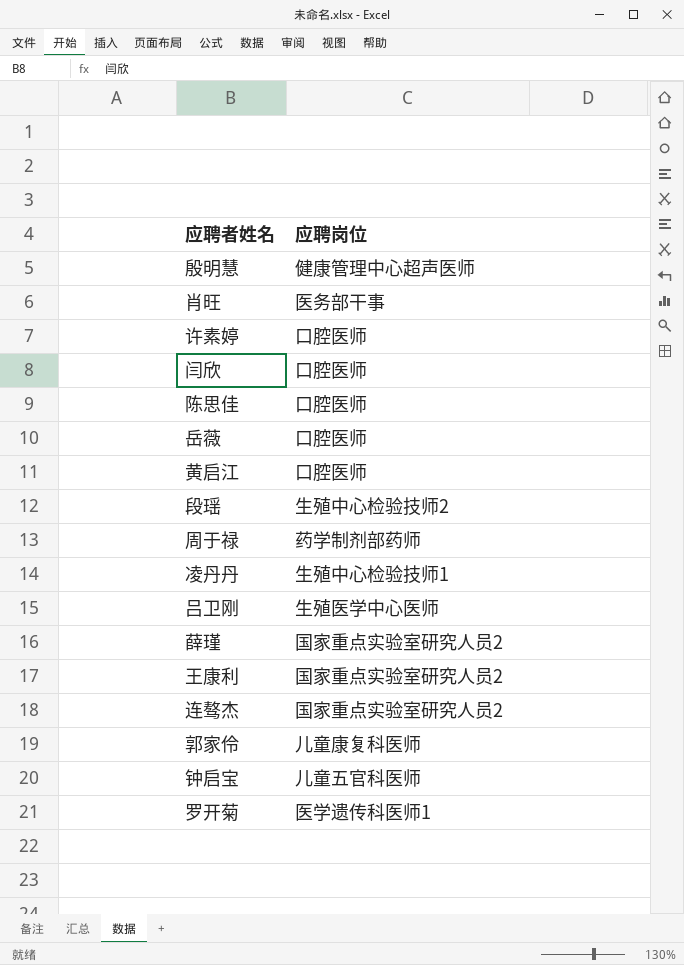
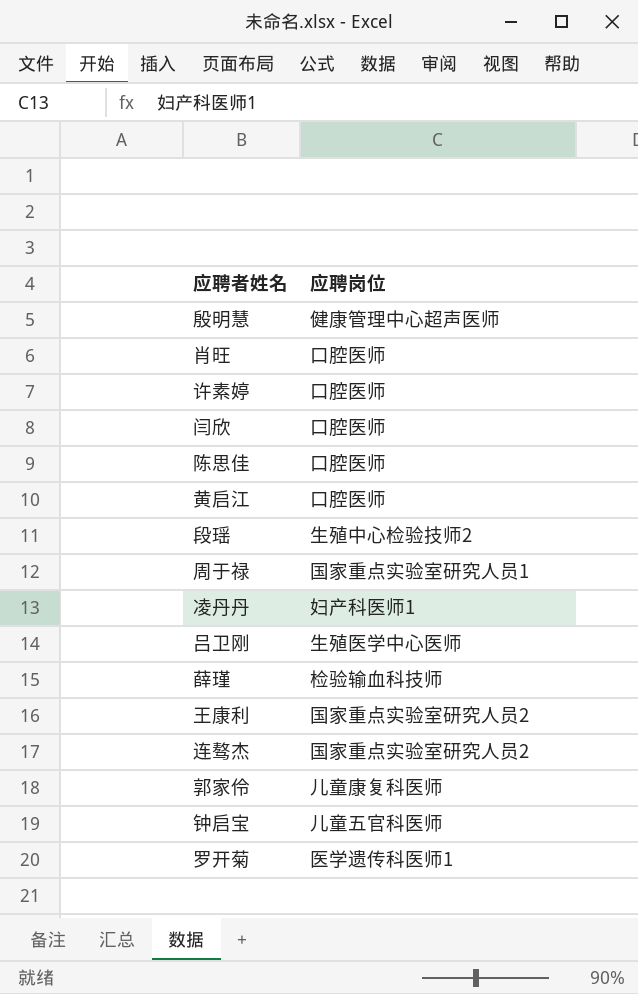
row 岳薇: 口腔医师 -> none
肖旺 | 应聘岗位: 医务部干事 -> 口腔医师
周于禄 | 应聘岗位: 药学制剂部药师 -> 国家重点实验室研究人员1
凌丹丹 | 应聘岗位: 生殖中心检验技师1 -> 妇产科医师1
薛瑾 | 应聘岗位: 国家重点实验室研究人员2 -> 检验输血科技师

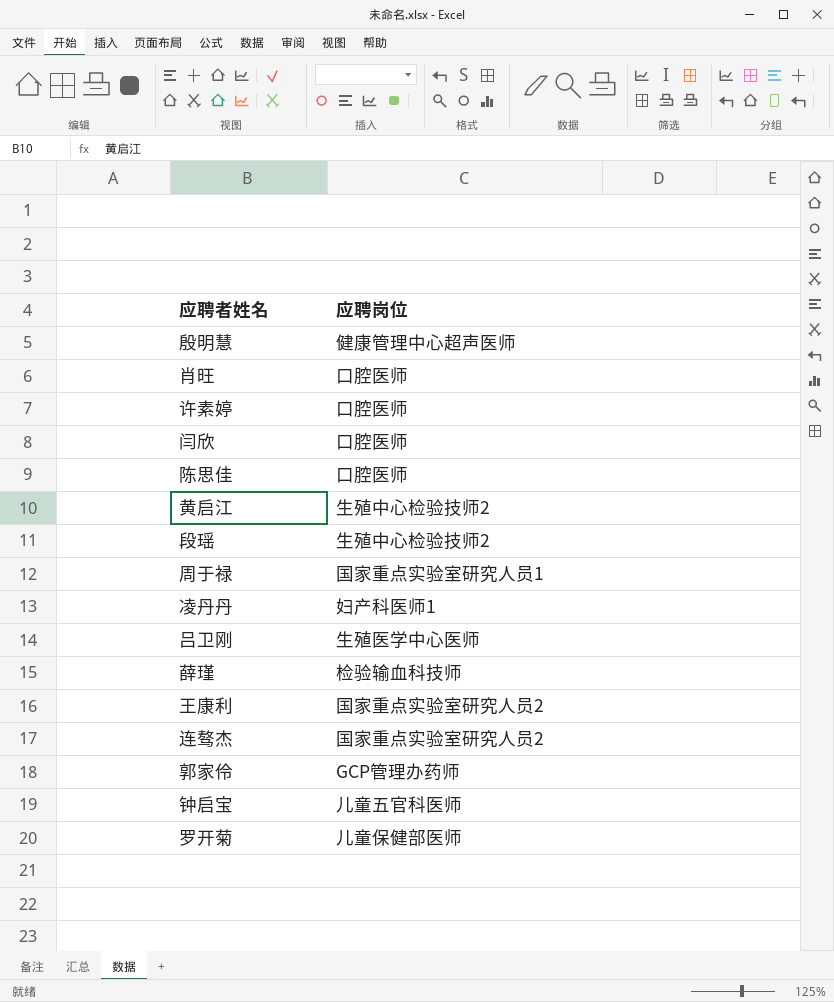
黄启江 | 应聘岗位: 口腔医师 -> 生殖中心检验技师2
郭家伶 | 应聘岗位: 儿童康复科医师 -> GCP管理办药师
罗开菊 | 应聘岗位: 医学遗传科医师1 -> 儿童保健部医师

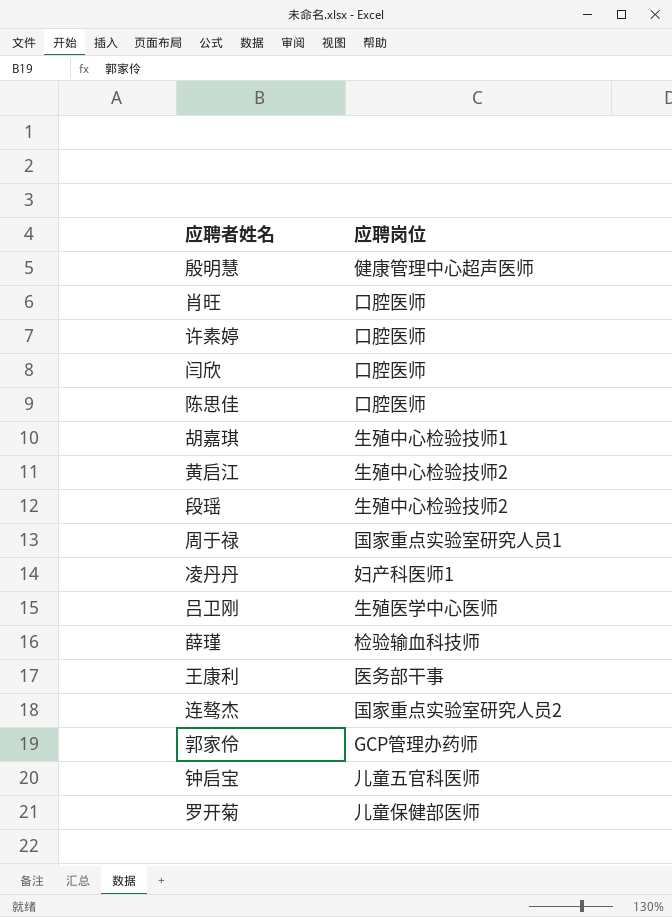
row 胡嘉琪: none -> 生殖中心检验技师1
王康利 | 应聘岗位: 国家重点实验室研究人员2 -> 医务部干事

